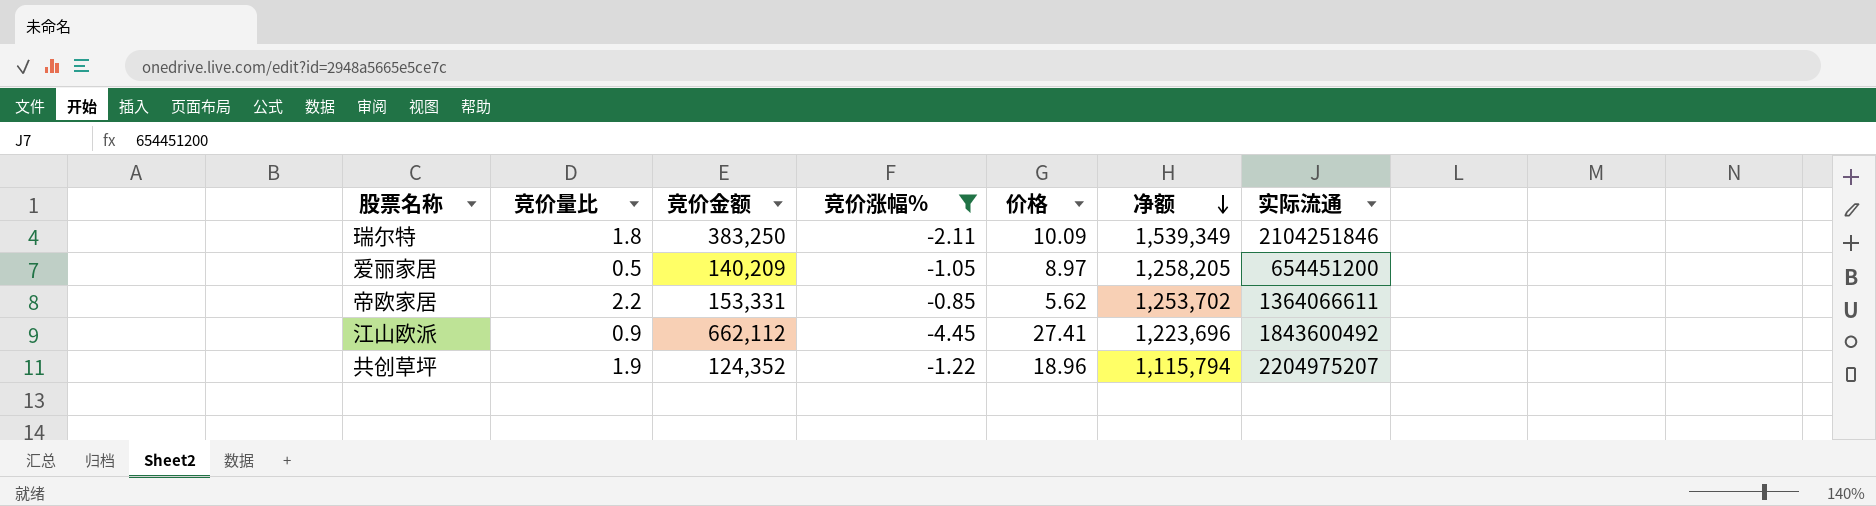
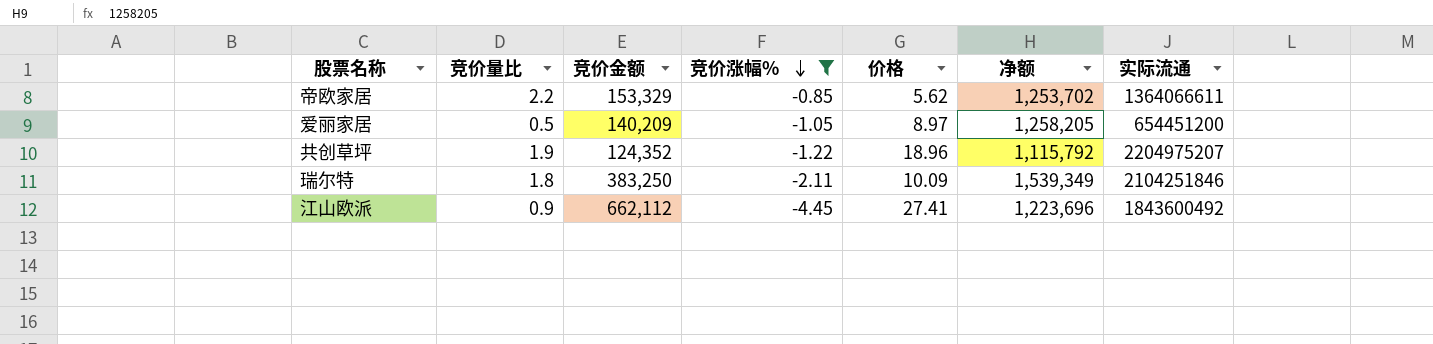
row order: 净额 descending -> 竞价涨幅% descending
帝欧家居 | 竞价金额: 153,331 -> 153,329
共创草坪 | 净额: 1,115,794 -> 1,115,792

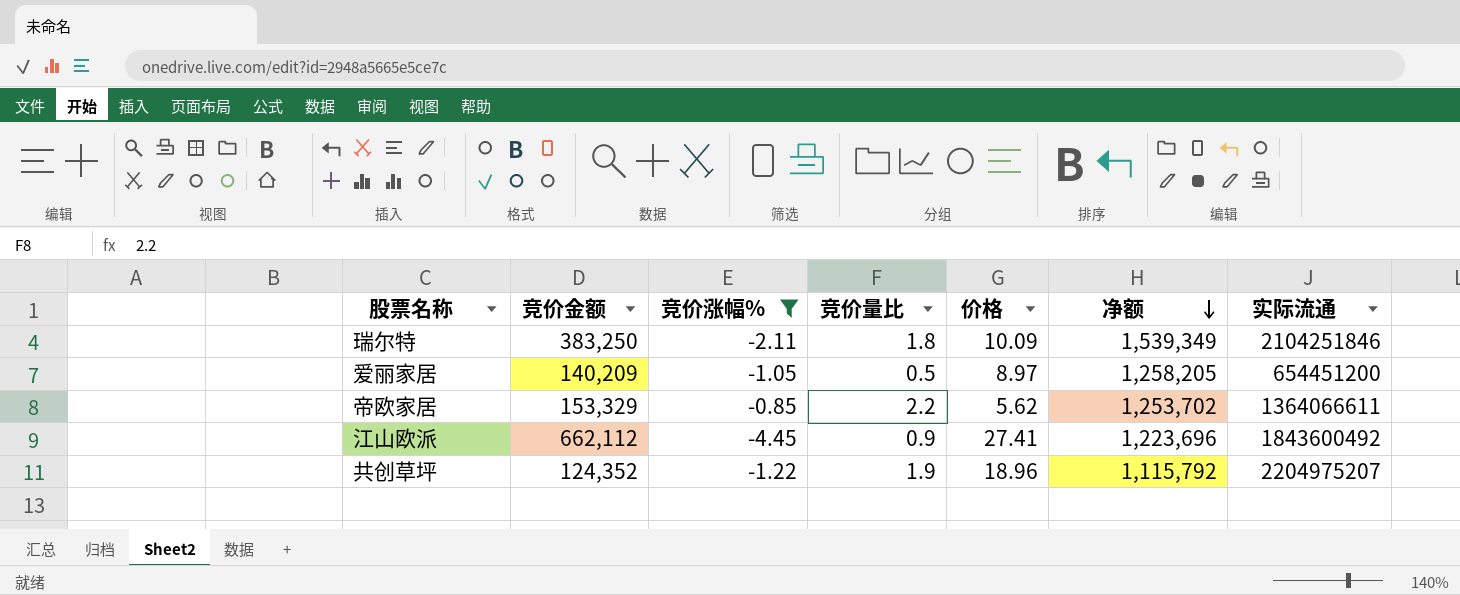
row order: 竞价涨幅% descending -> 净额 descending
column 竞价量比 | position: 2 -> 4

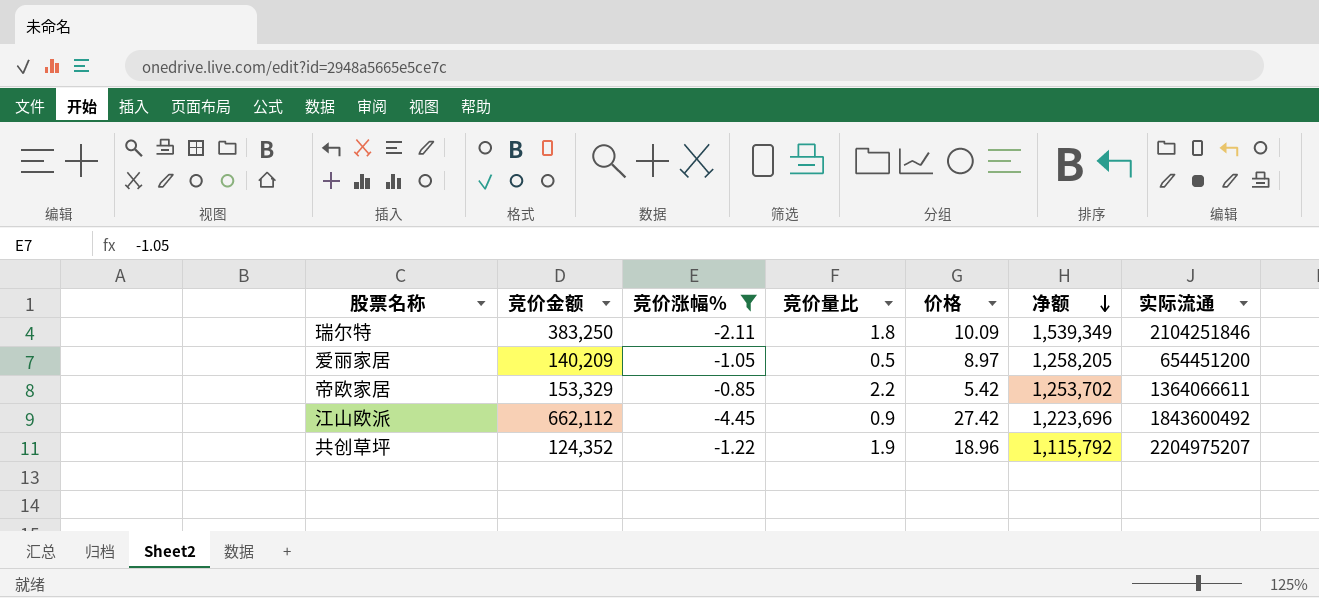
帝欧家居 | 价格: 5.62 -> 5.42
江山欧派 | 价格: 27.41 -> 27.42

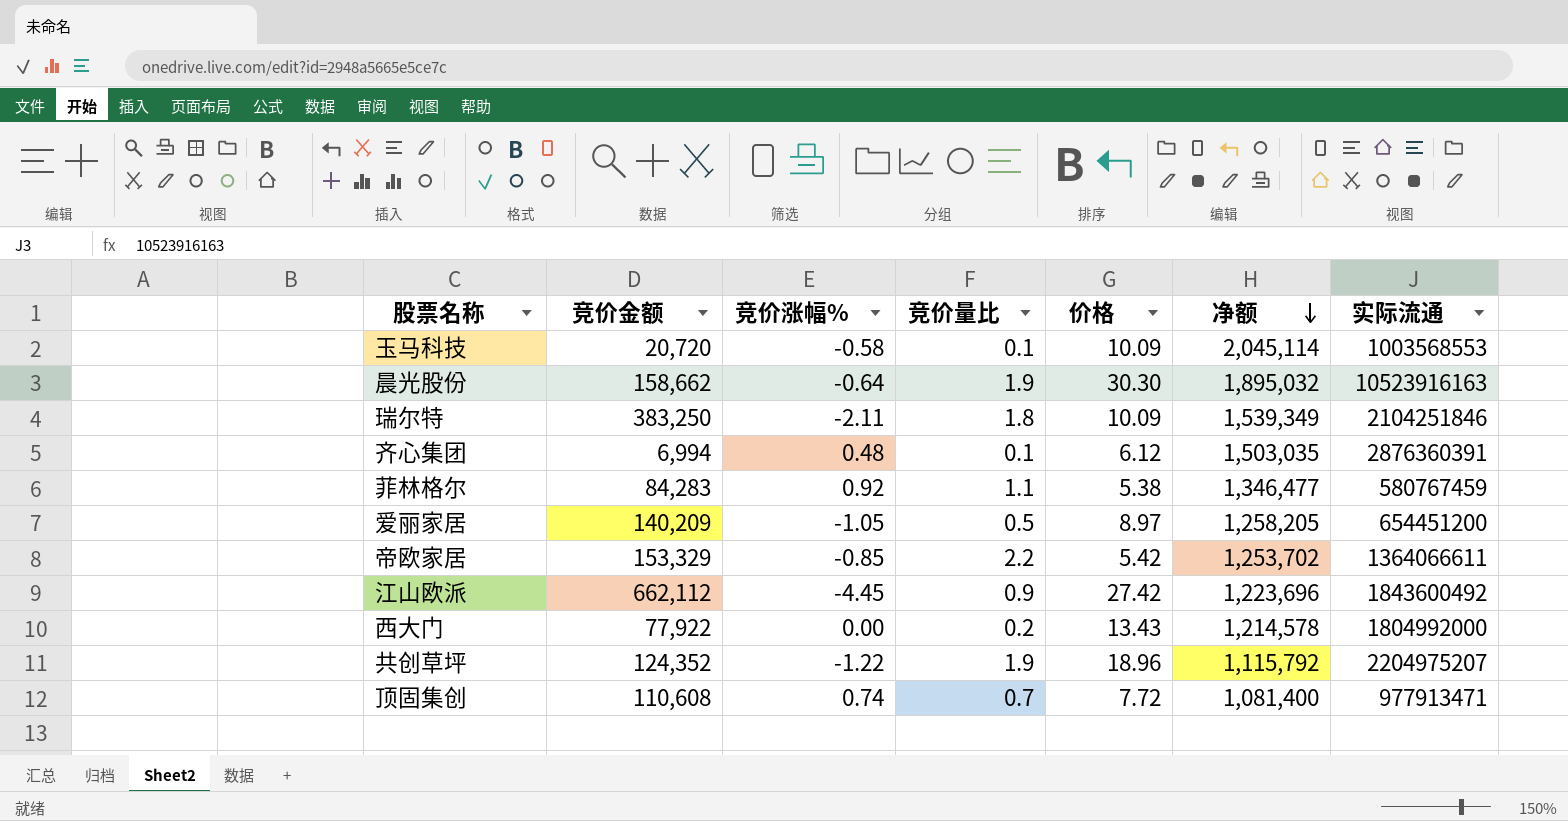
filter: 竞价涨幅% <= -0.85 -> none

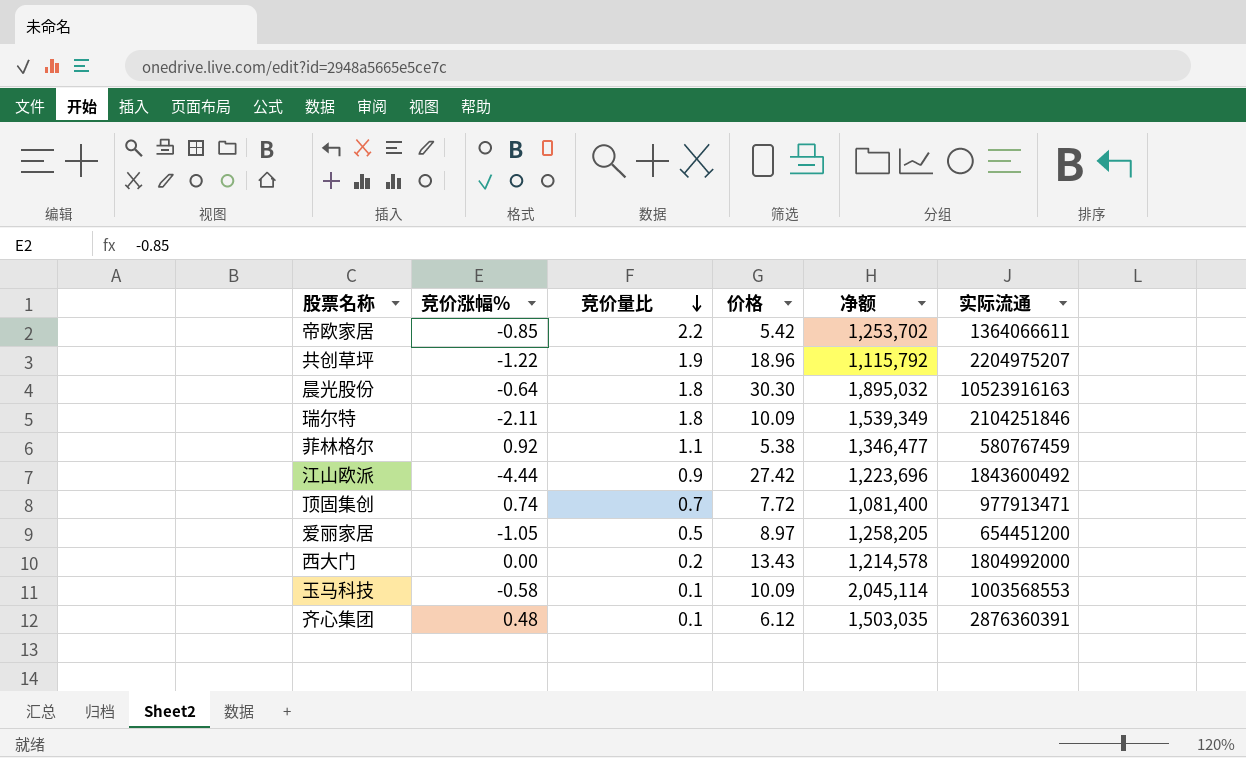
row order: 净额 descending -> 竞价量比 descending
column 竞价金额 | position: 2 -> none
晨光股份 | 竞价量比: 1.9 -> 1.8
江山欧派 | 竞价涨幅%: -4.45 -> -4.44

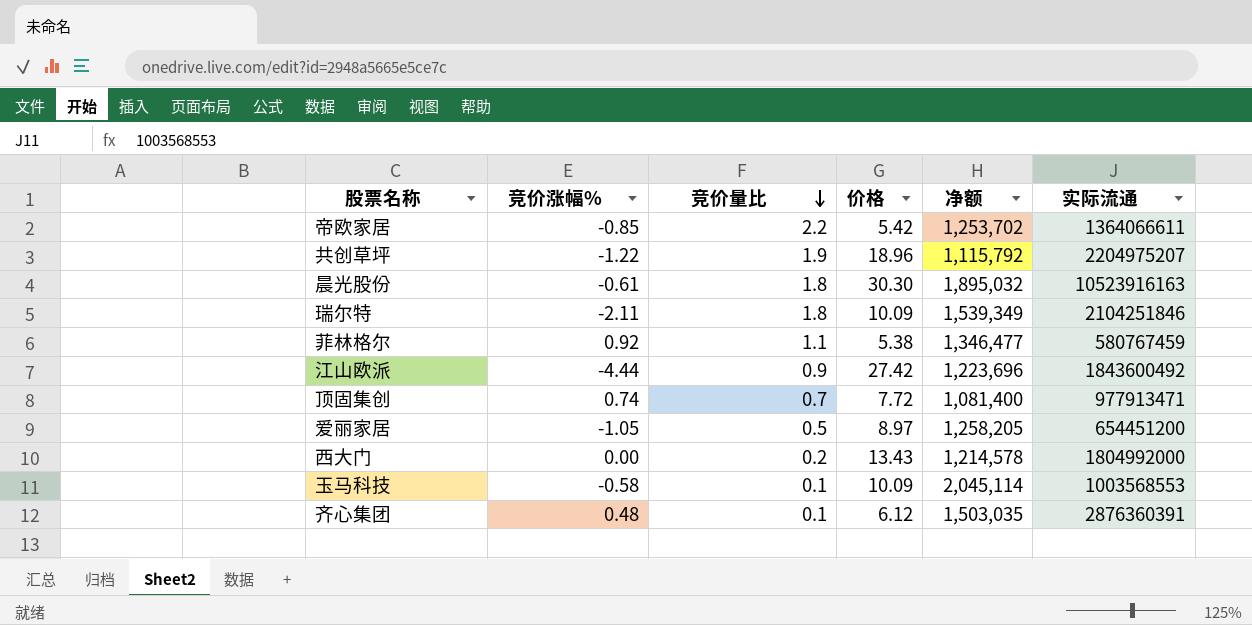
晨光股份 | 竞价涨幅%: -0.64 -> -0.61

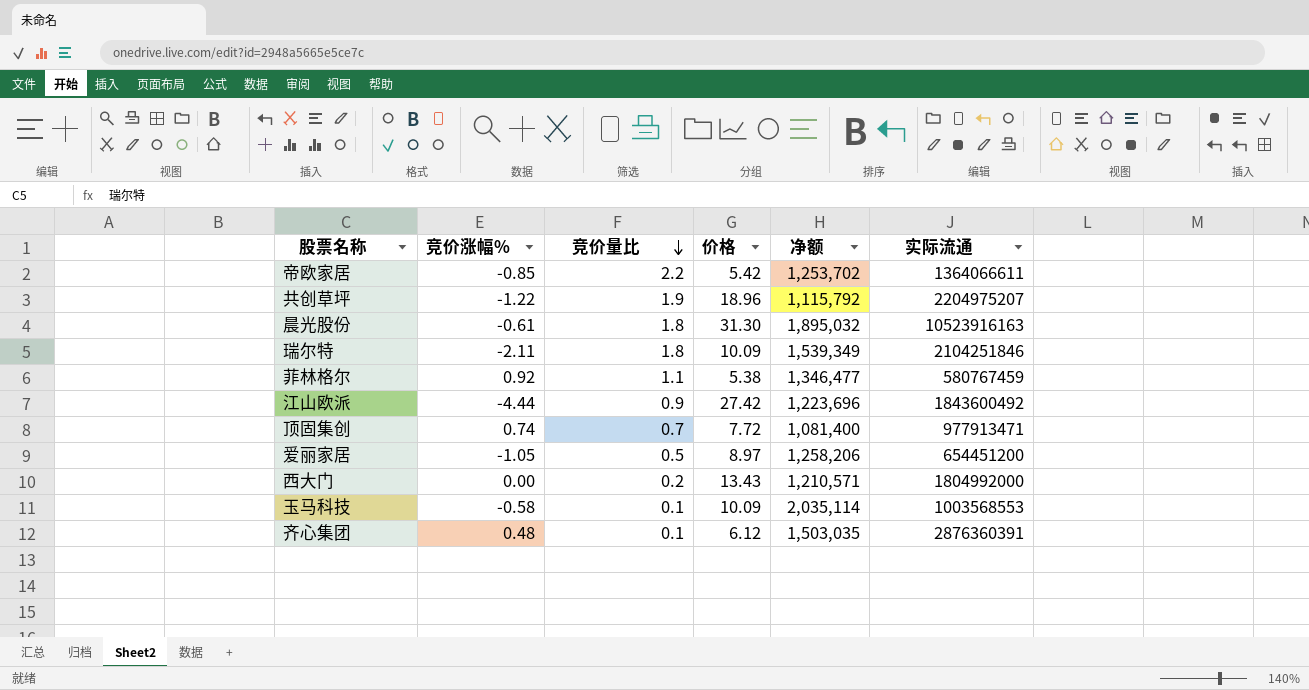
晨光股份 | 价格: 30.30 -> 31.30
爱丽家居 | 净额: 1,258,205 -> 1,258,206
西大门 | 净额: 1,214,578 -> 1,210,571
玉马科技 | 净额: 2,045,114 -> 2,035,114

